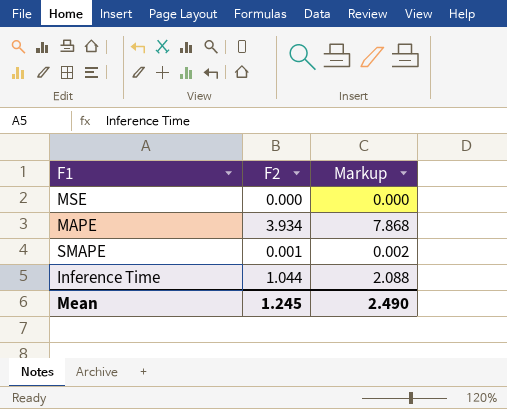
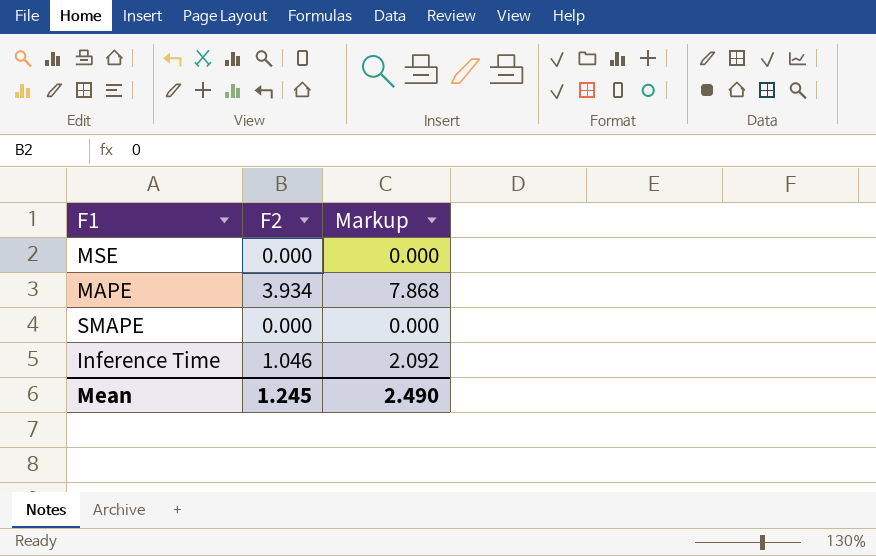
SMAPE | F2: 0.001 -> 0.000
SMAPE | Markup: 0.002 -> 0.000
Inference Time | F2: 1.044 -> 1.046
Inference Time | Markup: 2.088 -> 2.092

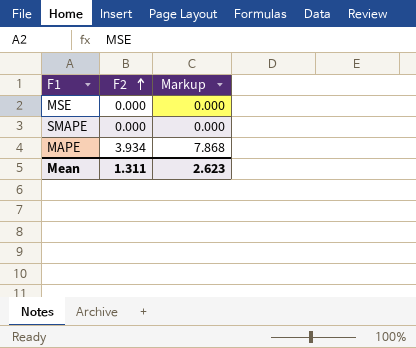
row order: none -> F2 ascending
row Inference Time: 1.046 | 2.092 -> none
Mean | F2: 1.245 -> 1.311
Mean | Markup: 2.490 -> 2.623

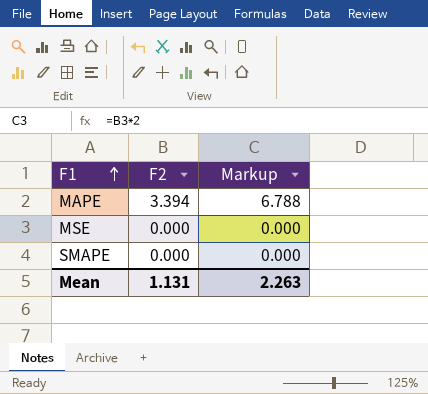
row order: F2 ascending -> F1 ascending
MAPE | F2: 3.934 -> 3.394
MAPE | Markup: 7.868 -> 6.788
Mean | F2: 1.311 -> 1.131
Mean | Markup: 2.623 -> 2.263

